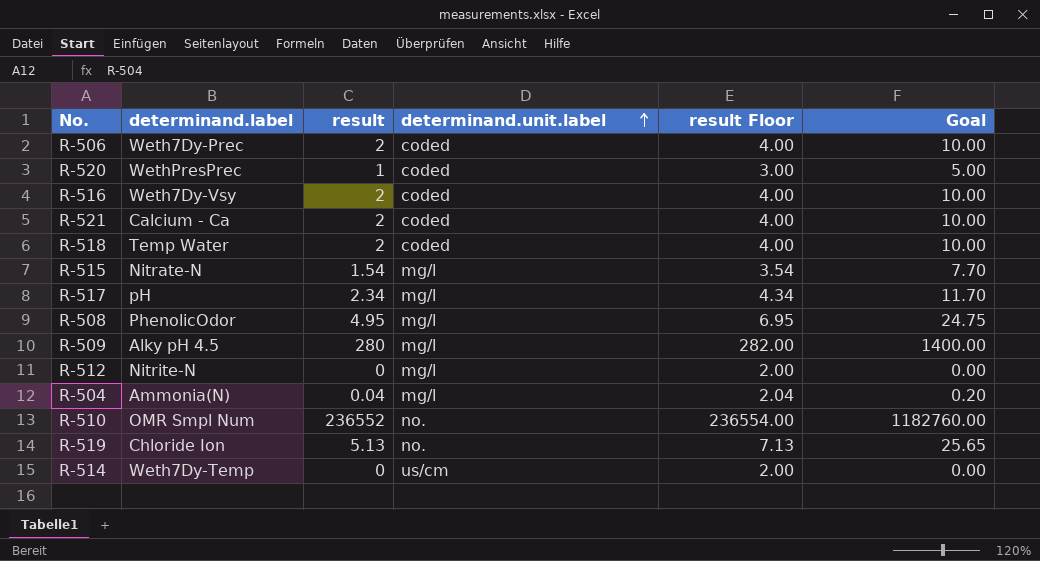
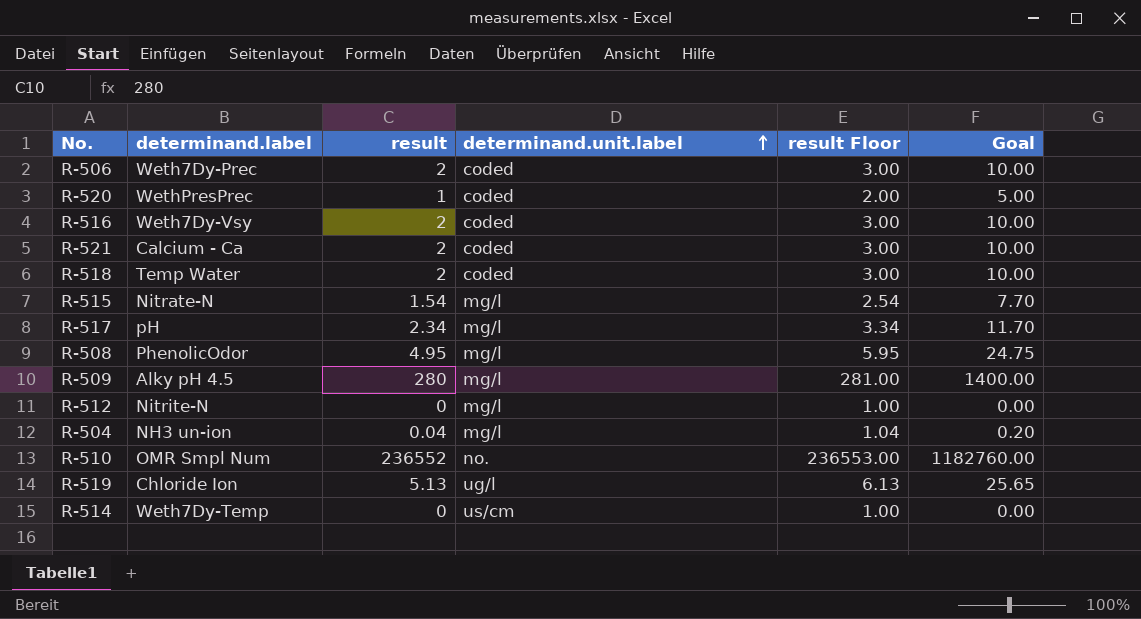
column result Floor | formula: [result] + 2 -> [result] + 1
R-504 | determinand.label: Ammonia(N) -> NH3 un-ion
R-519 | determinand.unit.label: no. -> ug/l

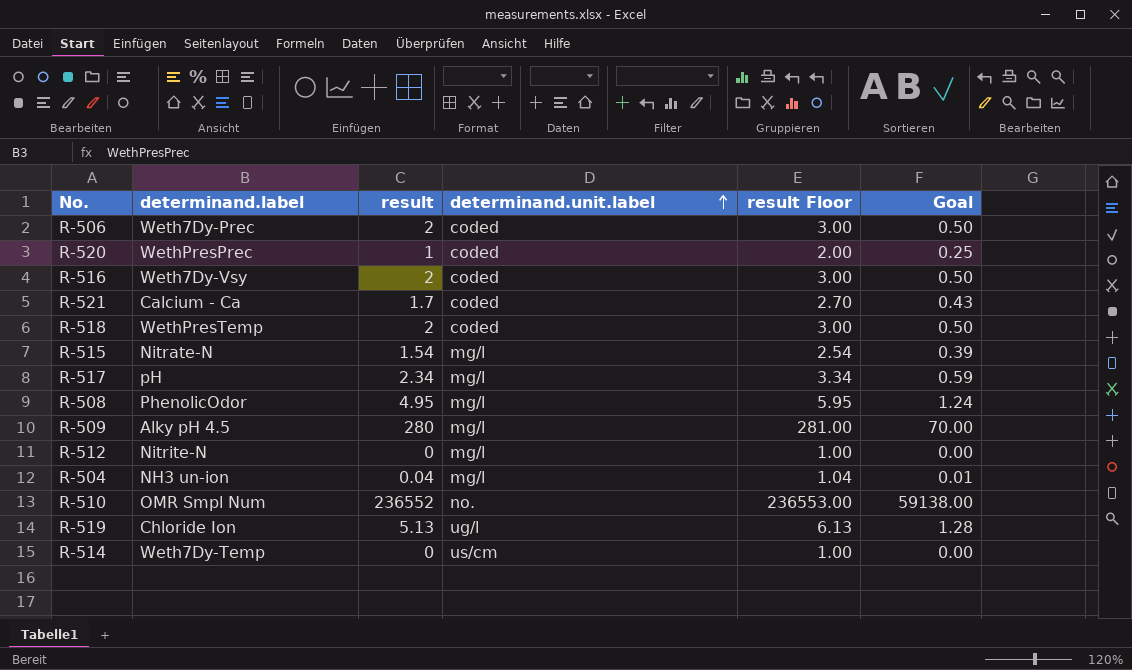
column Goal | formula: [result] * 5 -> [result] * 0.25
R-521 | result: 2 -> 1.7
R-521 | result Floor: 3.00 -> 2.70
R-518 | determinand.label: Temp Water -> WethPresTemp

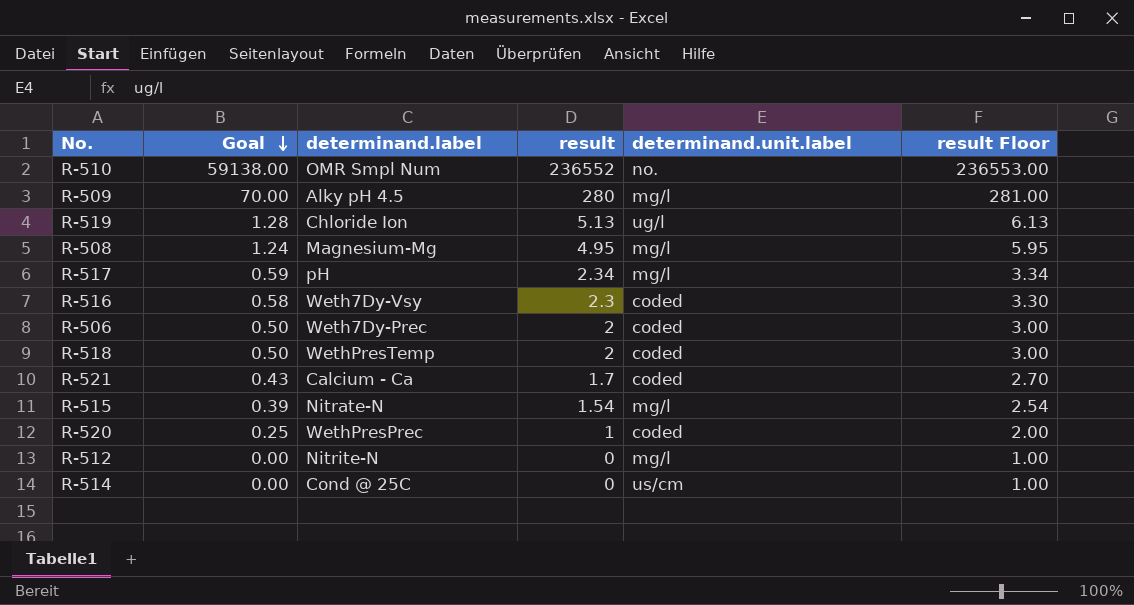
row order: determinand.unit.label ascending -> Goal descending
column Goal | position: 6 -> 2
row R-504: NH3 un-ion | 0.04 | mg/l | 1.04 | 0.01 -> none
R-508 | determinand.label: PhenolicOdor -> Magnesium-Mg
R-516 | Goal: 0.50 -> 0.58
R-516 | result: 2 -> 2.3
R-516 | result Floor: 3.00 -> 3.30
R-514 | determinand.label: Weth7Dy-Temp -> Cond @ 25C

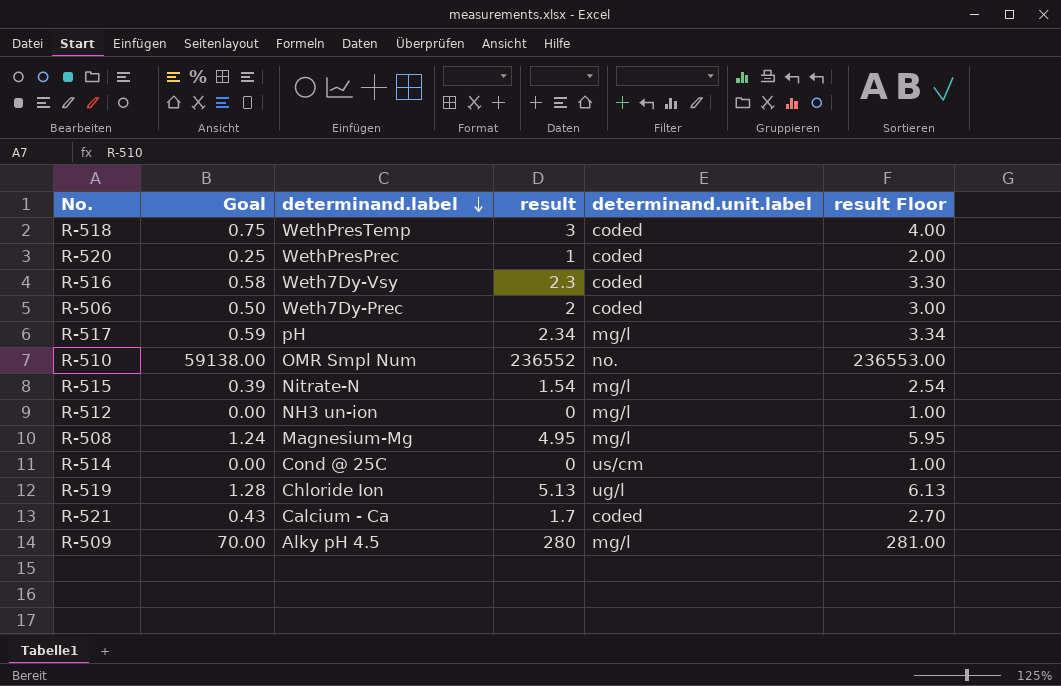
row order: Goal descending -> determinand.label descending
R-518 | Goal: 0.50 -> 0.75
R-518 | result: 2 -> 3
R-518 | result Floor: 3.00 -> 4.00
R-512 | determinand.label: Nitrite-N -> NH3 un-ion

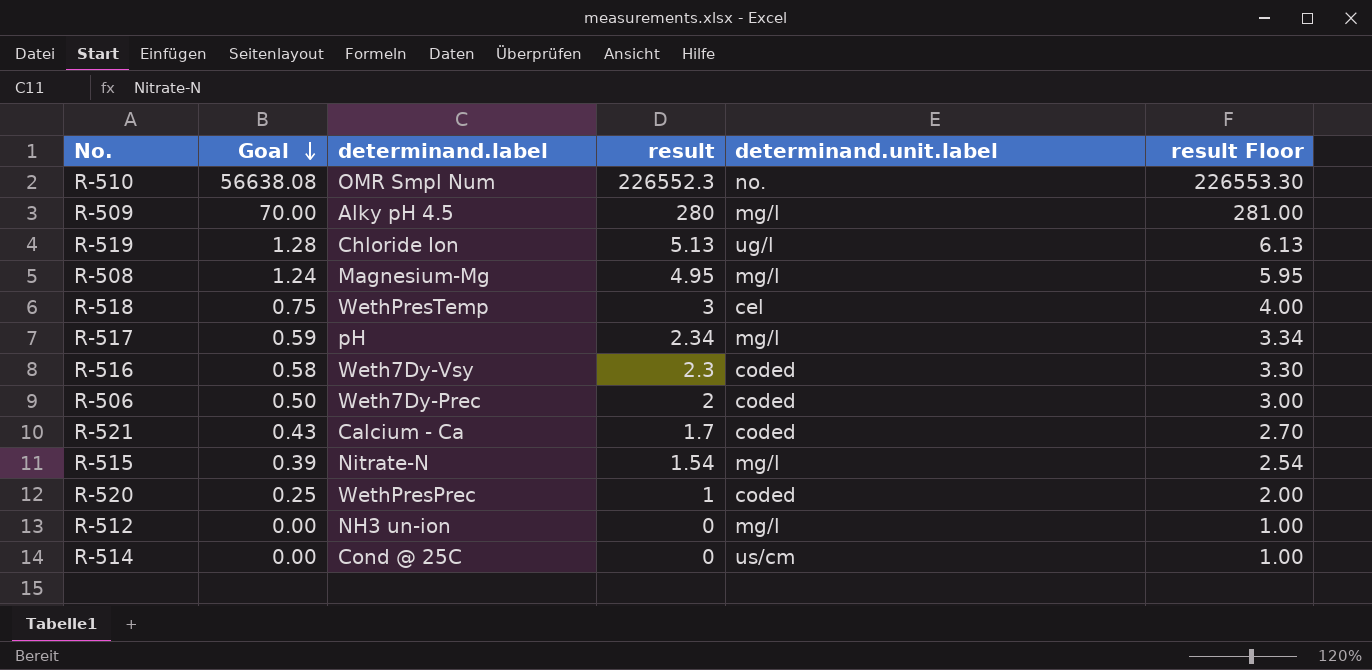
row order: determinand.label descending -> Goal descending
R-510 | Goal: 59138.00 -> 56638.08
R-510 | result: 236552 -> 226552.3
R-510 | result Floor: 236553.00 -> 226553.30
R-518 | determinand.unit.label: coded -> cel

